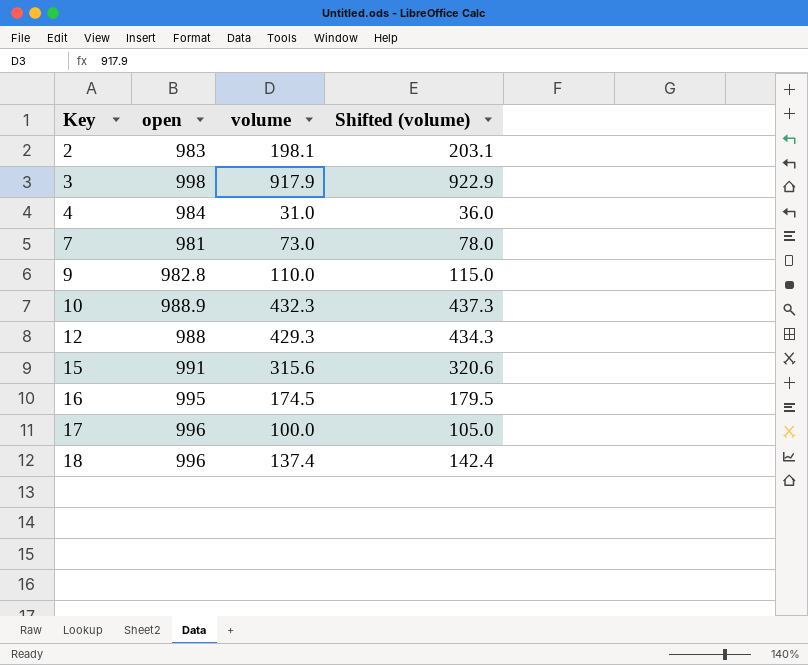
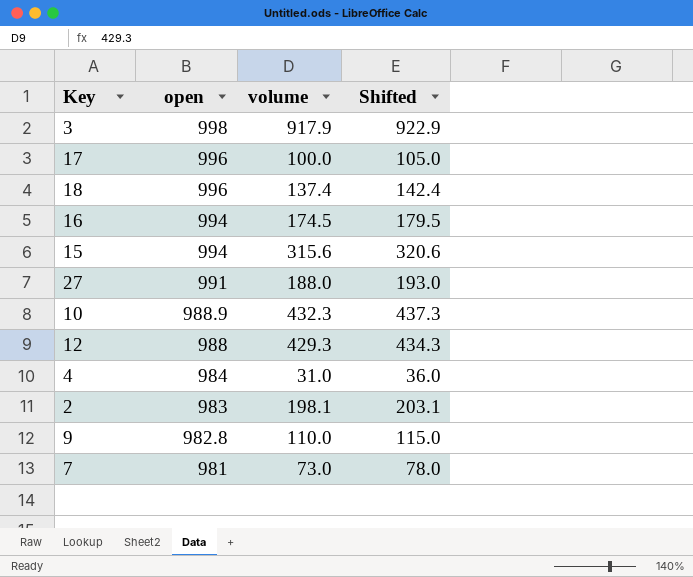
row order: Key ascending -> open descending
column name: Shifted (volume) -> Shifted
16 | open: 995 -> 994
15 | open: 991 -> 994
row 27: none -> 991 | 188.0 | 193.0

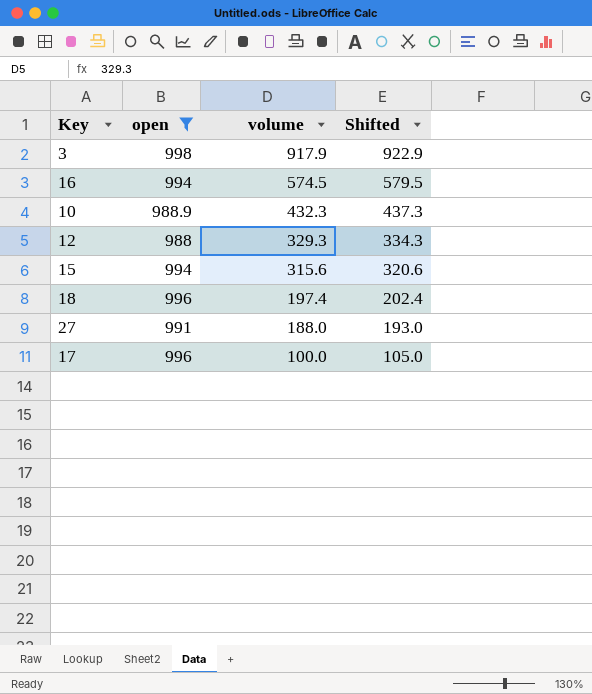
filter: none -> open >= 988
row order: open descending -> volume descending
16 | volume: 174.5 -> 574.5
16 | Shifted: 179.5 -> 579.5
12 | volume: 429.3 -> 329.3
12 | Shifted: 434.3 -> 334.3
18 | volume: 137.4 -> 197.4
18 | Shifted: 142.4 -> 202.4

